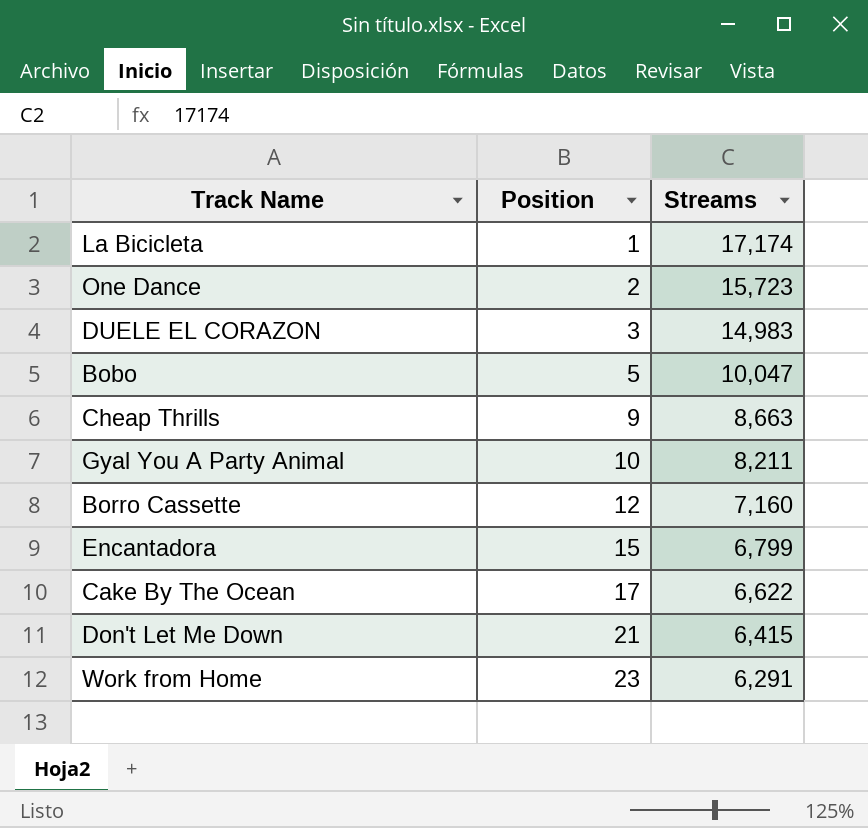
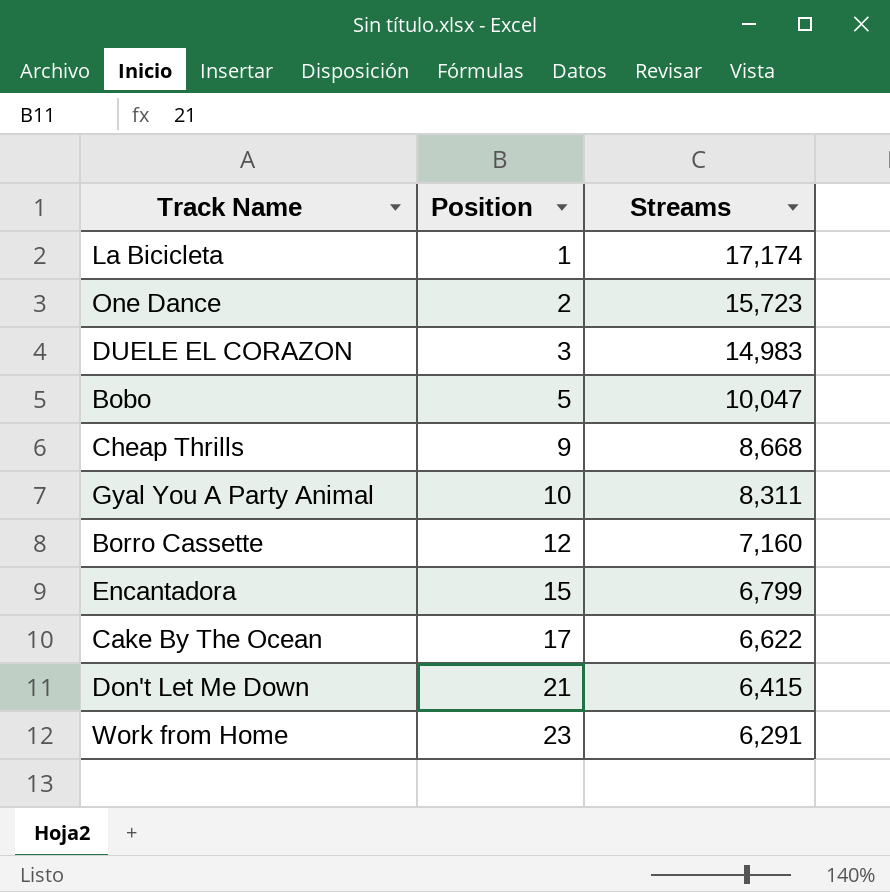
Cheap Thrills | Streams: 8,663 -> 8,668
Gyal You A Party Animal | Streams: 8,211 -> 8,311

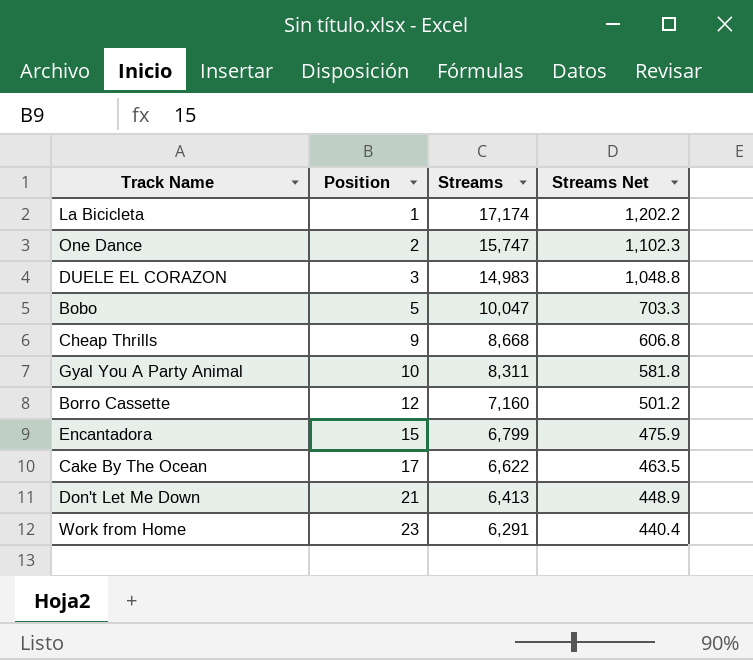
column Streams Net | formula: none -> [Streams] * 0.07
One Dance | Streams: 15,723 -> 15,747
Don't Let Me Down | Streams: 6,415 -> 6,413

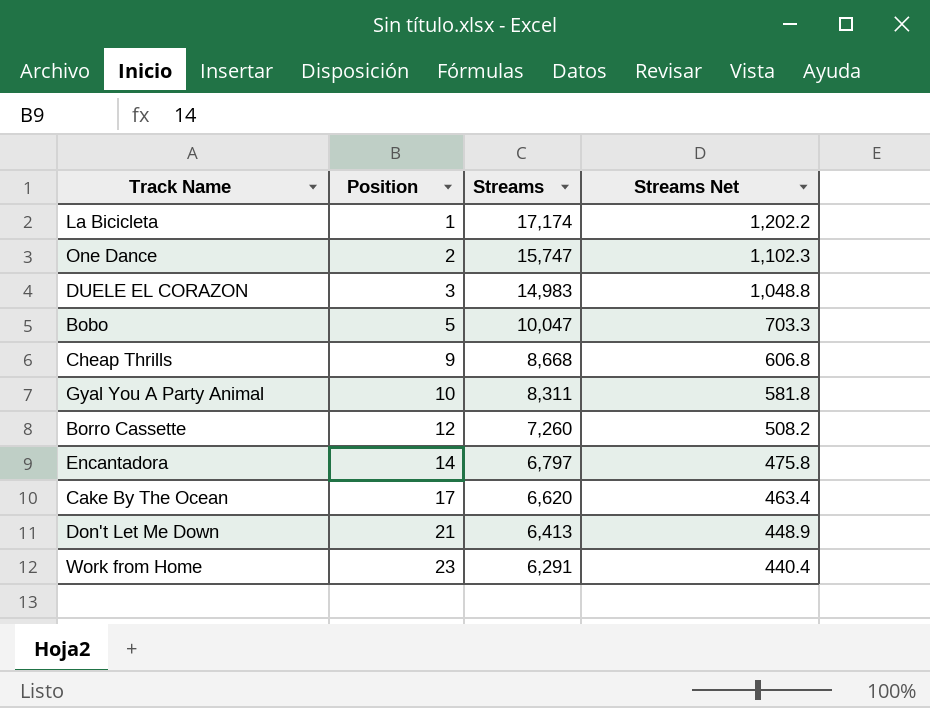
Borro Cassette | Streams: 7,160 -> 7,260
Borro Cassette | Streams Net: 501.2 -> 508.2
Encantadora | Position: 15 -> 14
Encantadora | Streams: 6,799 -> 6,797
Encantadora | Streams Net: 475.9 -> 475.8
Cake By The Ocean | Streams: 6,622 -> 6,620
Cake By The Ocean | Streams Net: 463.5 -> 463.4

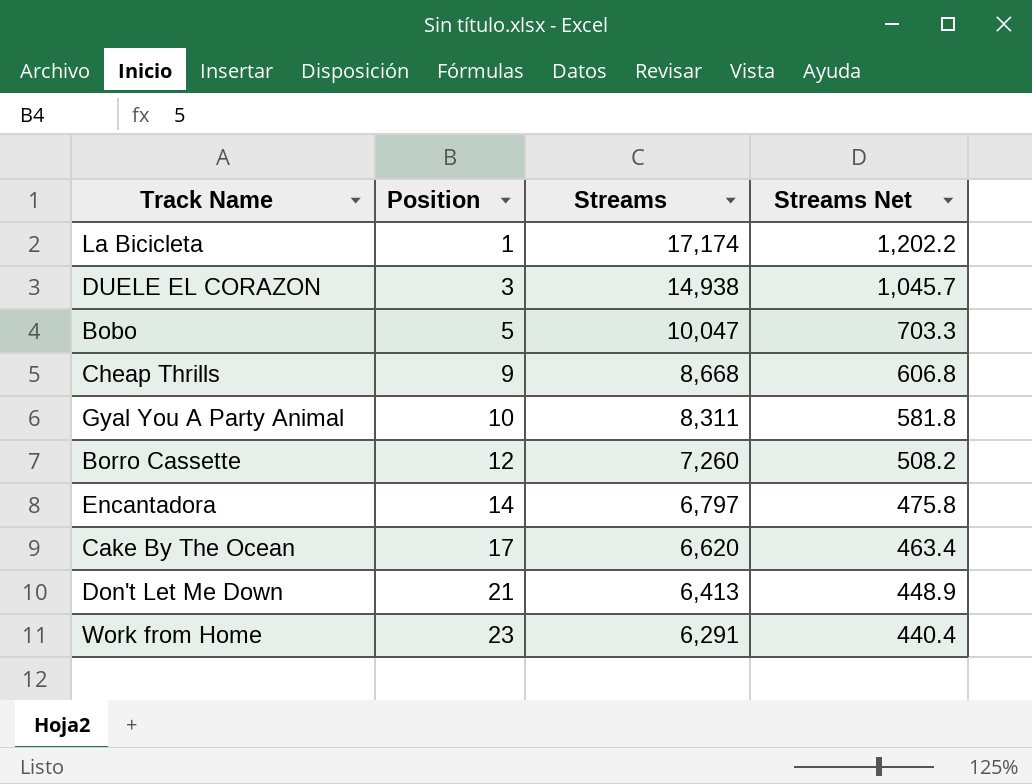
row One Dance: 2 | 15,747 | 1,102.3 -> none
DUELE EL CORAZON | Streams: 14,983 -> 14,938
DUELE EL CORAZON | Streams Net: 1,048.8 -> 1,045.7

